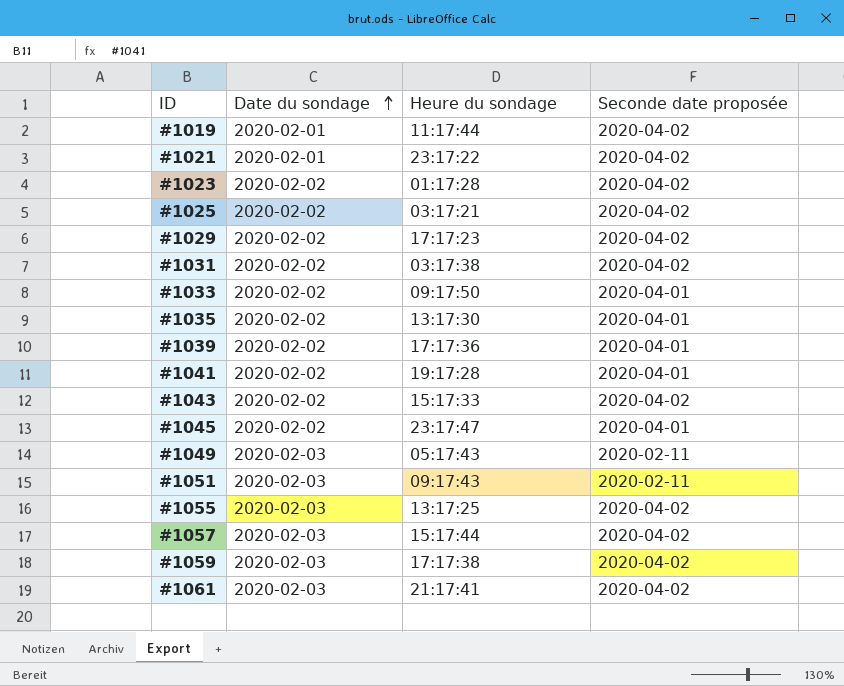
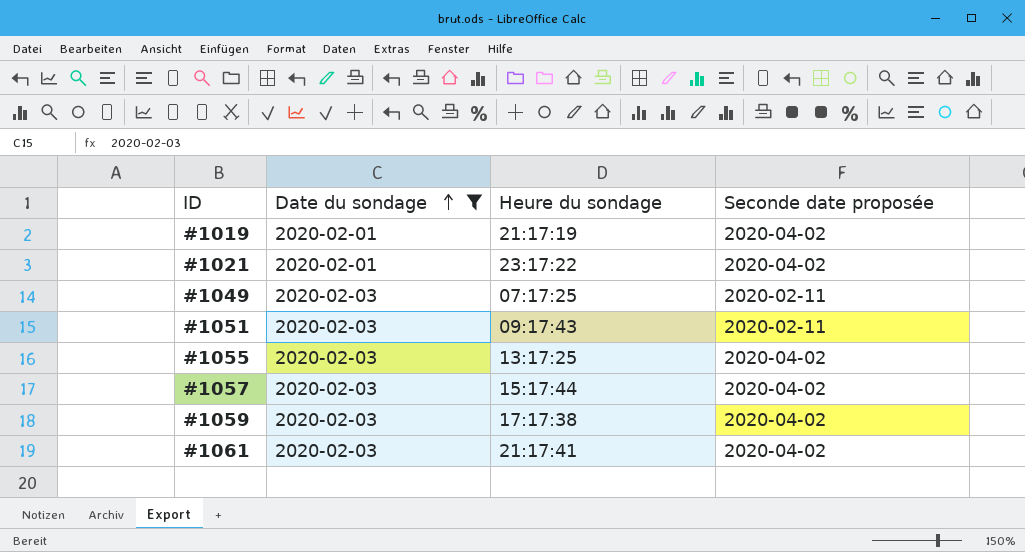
filter: none -> Date du sondage != 2020-02-02
#1019 | Heure du sondage: 11:17:44 -> 21:17:19
#1049 | Heure du sondage: 05:17:43 -> 07:17:25

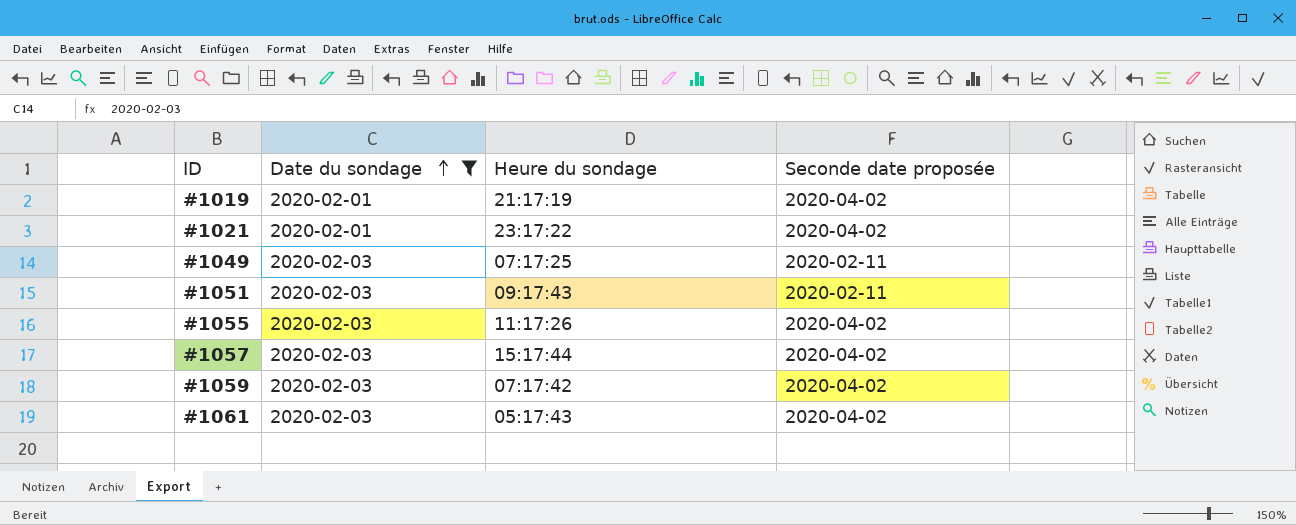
#1055 | Heure du sondage: 13:17:25 -> 11:17:26
#1059 | Heure du sondage: 17:17:38 -> 07:17:42
#1061 | Heure du sondage: 21:17:41 -> 05:17:43

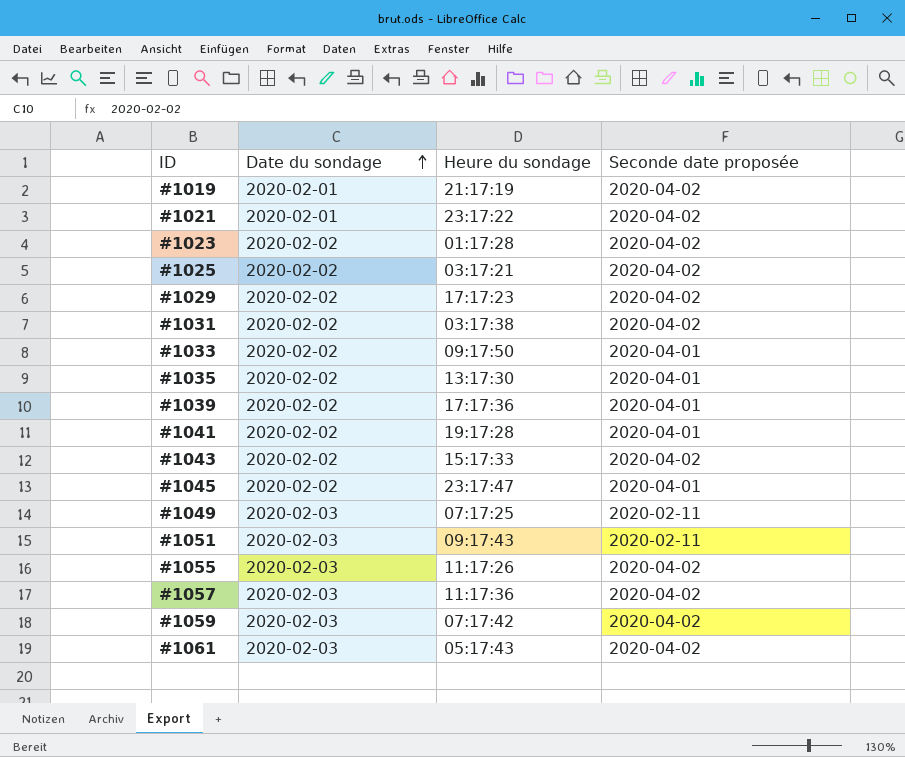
filter: Date du sondage != 2020-02-02 -> none
#1057 | Heure du sondage: 15:17:44 -> 11:17:36

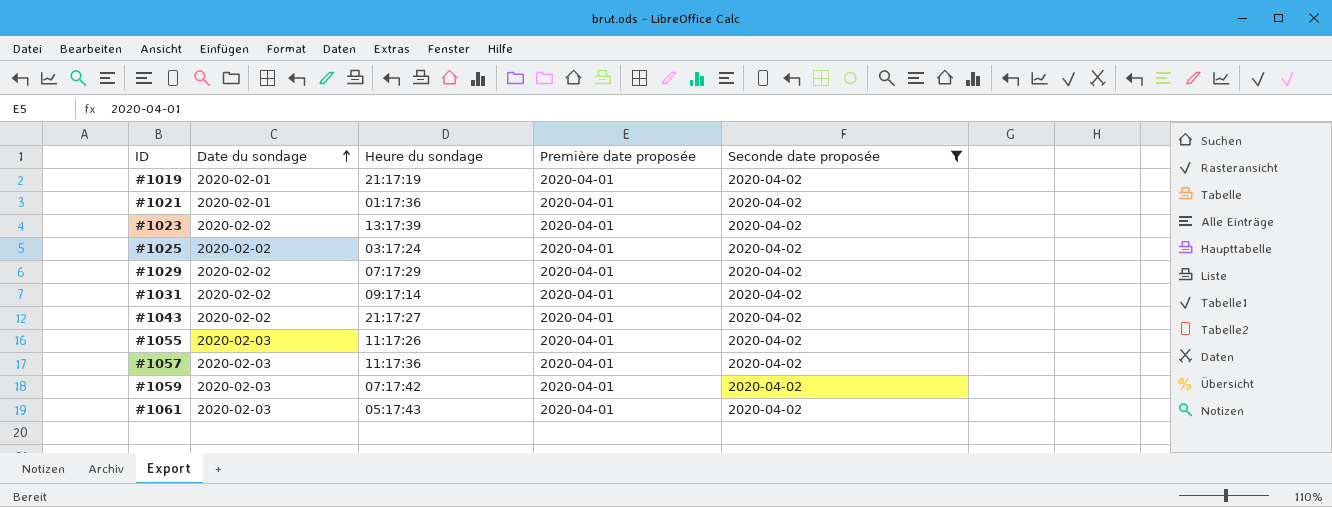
filter: none -> Seconde date proposée = 2020-04-02
column Première date proposée | position: none -> 4
#1021 | Heure du sondage: 23:17:22 -> 01:17:36
#1023 | Heure du sondage: 01:17:28 -> 13:17:39
#1025 | Heure du sondage: 03:17:21 -> 03:17:24
#1029 | Heure du sondage: 17:17:23 -> 07:17:29
#1031 | Heure du sondage: 03:17:38 -> 09:17:14
#1043 | Heure du sondage: 15:17:33 -> 21:17:27

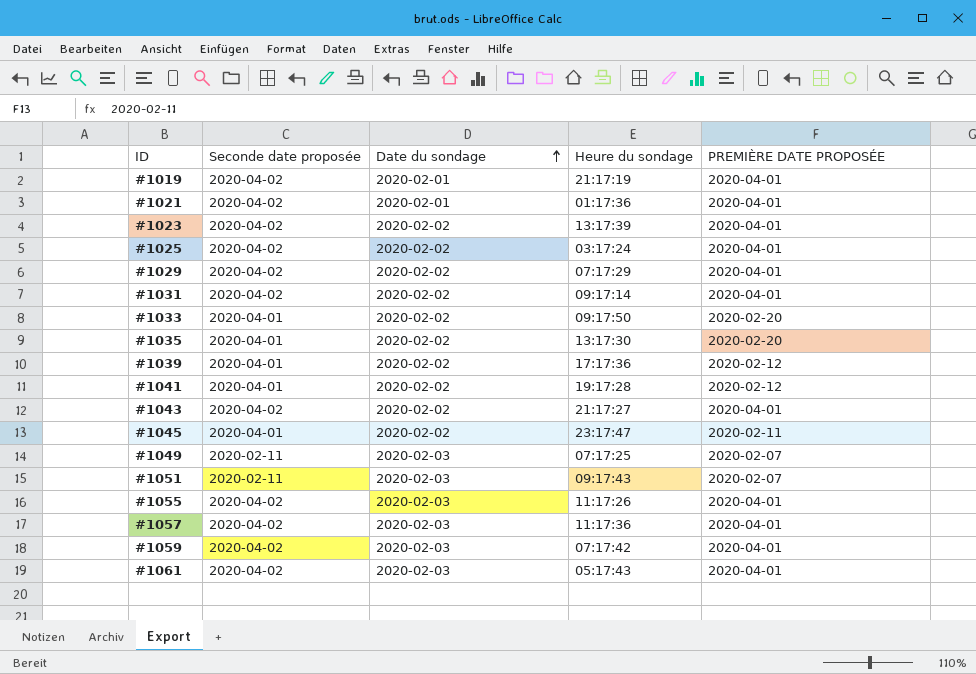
filter: Seconde date proposée = 2020-04-02 -> none
column Seconde date proposée | position: 5 -> 2
column name: Première date proposée -> PREMIÈRE DATE PROPOSÉE

